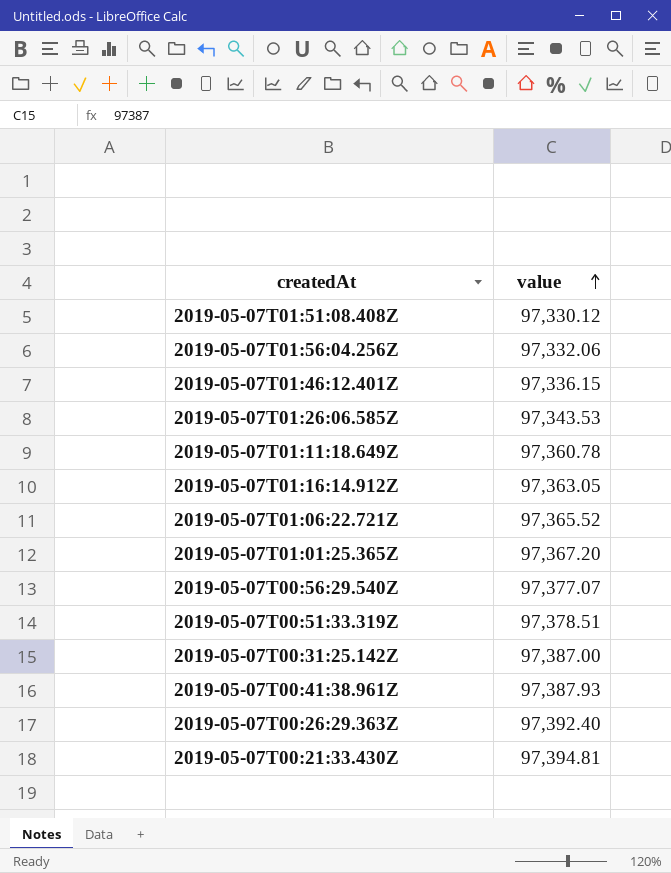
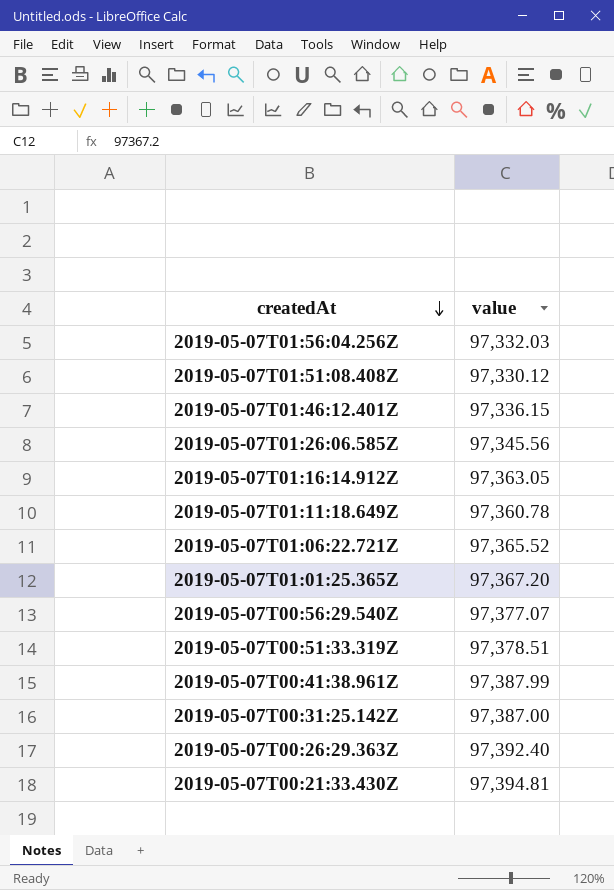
row order: value ascending -> createdAt descending
2019-05-07T01:56:04.256Z | value: 97,332.06 -> 97,332.03
2019-05-07T01:26:06.585Z | value: 97,343.53 -> 97,345.56
2019-05-07T00:41:38.961Z | value: 97,387.93 -> 97,387.99

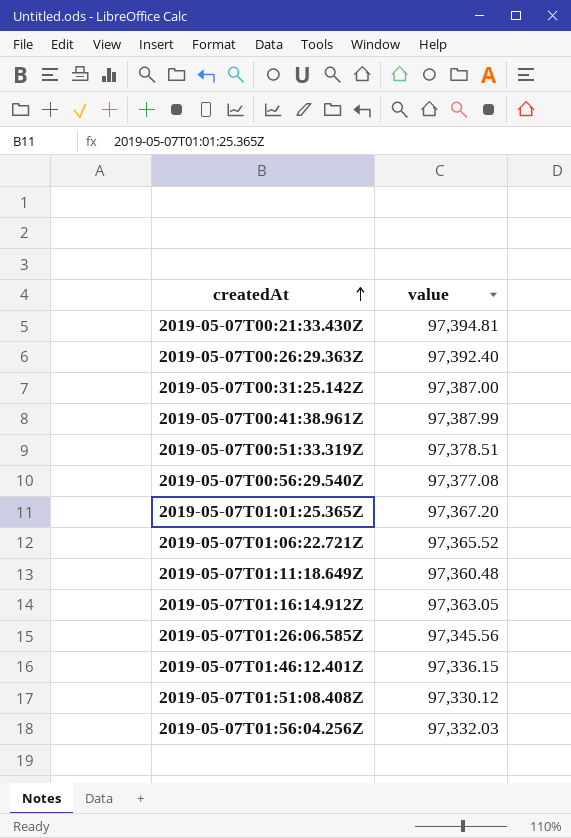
row order: createdAt descending -> createdAt ascending
2019-05-07T00:56:29.540Z | value: 97,377.07 -> 97,377.08
2019-05-07T01:11:18.649Z | value: 97,360.78 -> 97,360.48

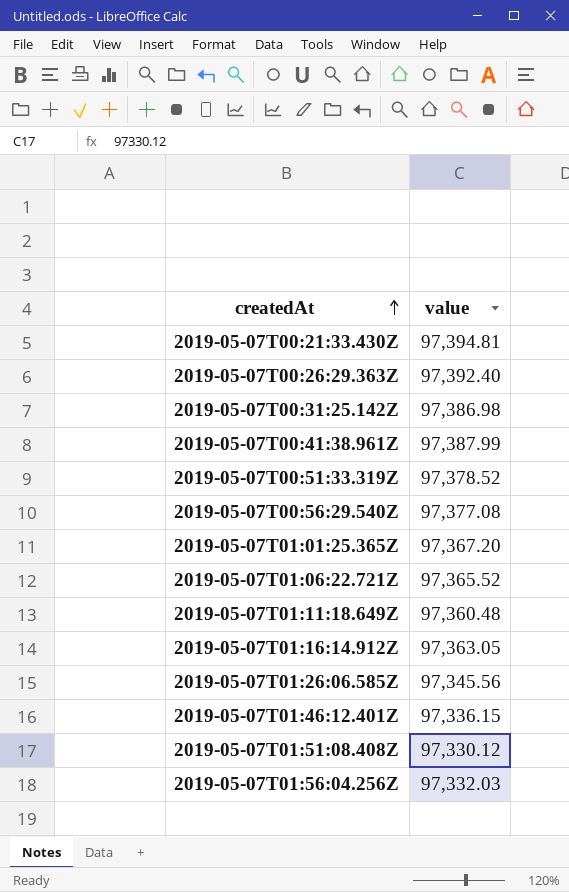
2019-05-07T00:31:25.142Z | value: 97,387.00 -> 97,386.98
2019-05-07T00:51:33.319Z | value: 97,378.51 -> 97,378.52

